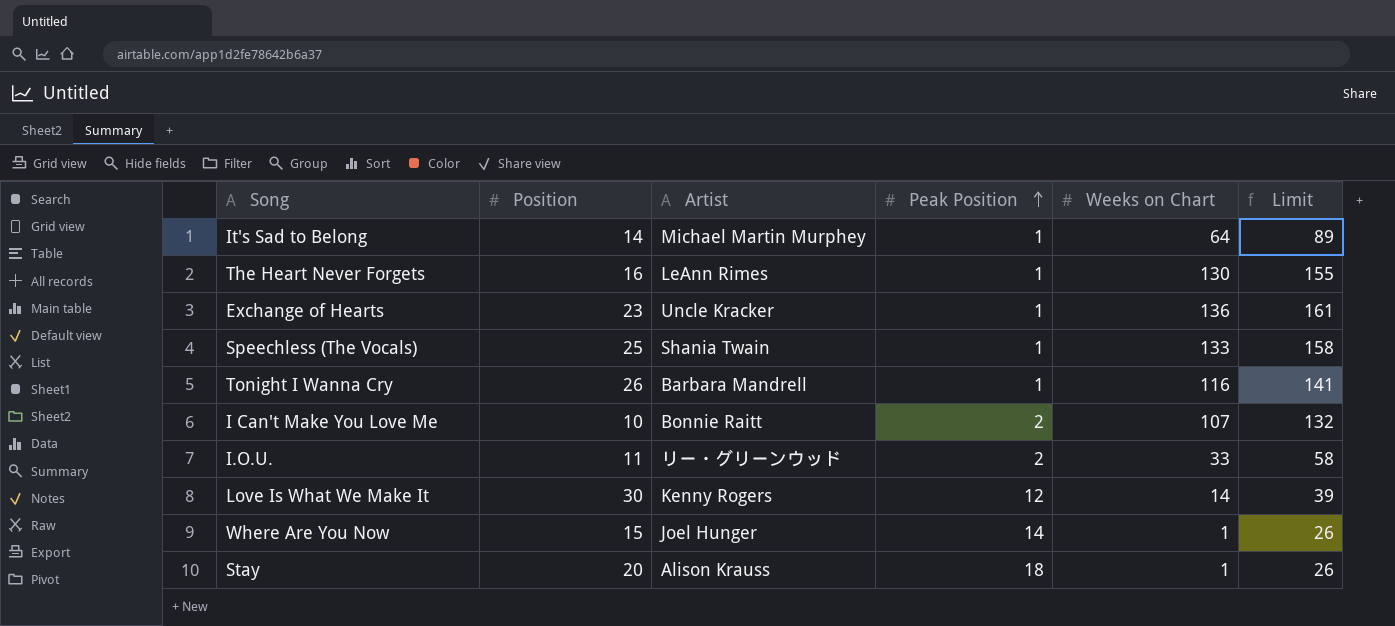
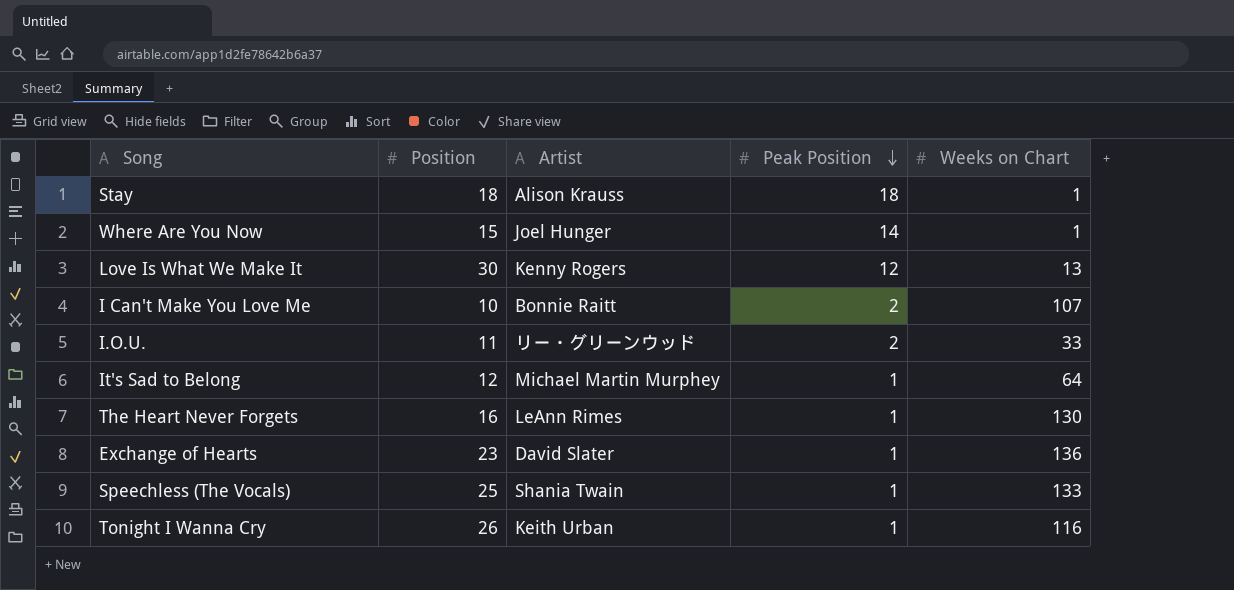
row order: Peak Position ascending -> Peak Position descending
column Limit | formula: [Weeks on Chart] + 25 -> none
Stay | Position: 20 -> 18
Love Is What We Make It | Weeks on Chart: 14 -> 13
It's Sad to Belong | Position: 14 -> 12
Exchange of Hearts | Artist: Uncle Kracker -> David Slater
Tonight I Wanna Cry | Artist: Barbara Mandrell -> Keith Urban

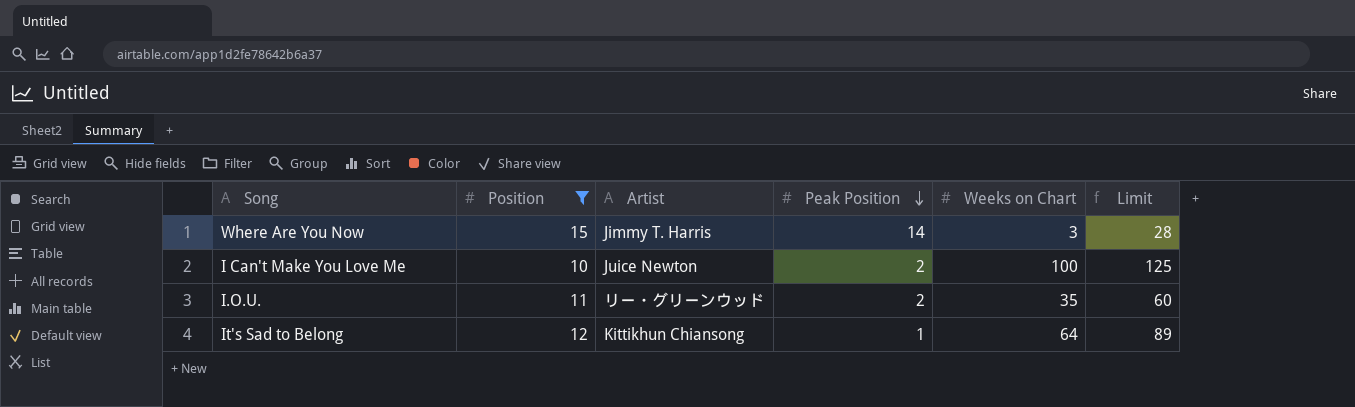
filter: none -> Position <= 15
column Limit | formula: none -> [Weeks on Chart] + 25
Where Are You Now | Artist: Joel Hunger -> Jimmy T. Harris
Where Are You Now | Weeks on Chart: 1 -> 3
I Can't Make You Love Me | Artist: Bonnie Raitt -> Juice Newton
I Can't Make You Love Me | Weeks on Chart: 107 -> 100
I.O.U. | Weeks on Chart: 33 -> 35
It's Sad to Belong | Artist: Michael Martin Murphey -> Kittikhun Chiansong

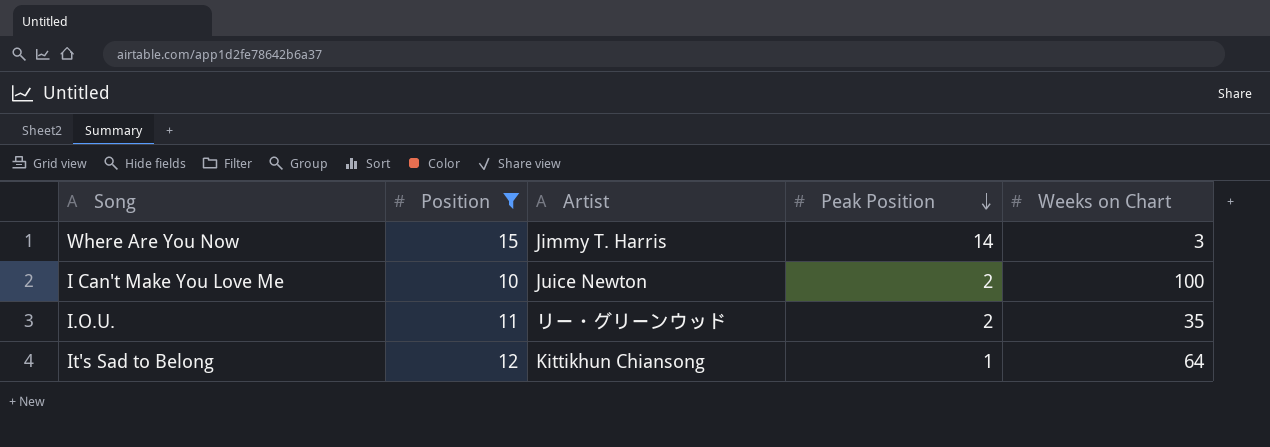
column Limit | formula: [Weeks on Chart] + 25 -> none

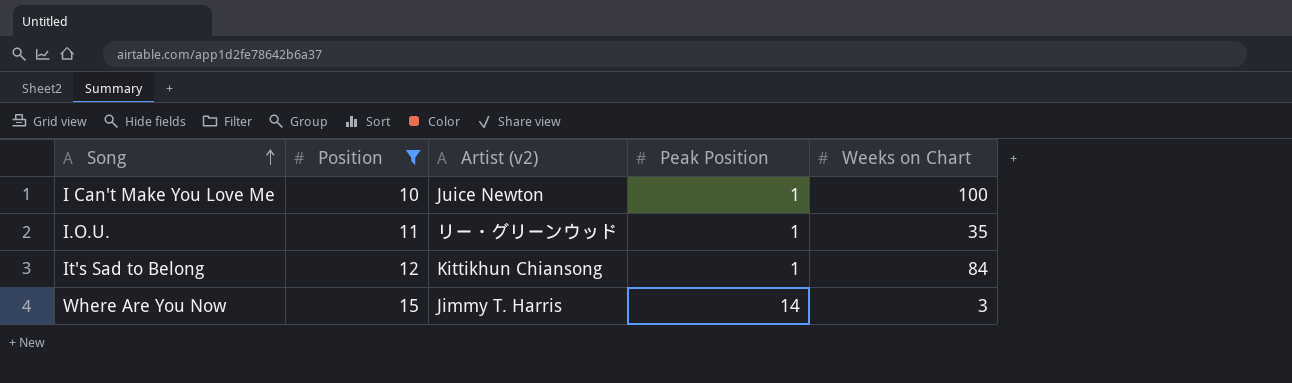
row order: Peak Position descending -> Song ascending
column name: Artist -> Artist (v2)
I Can't Make You Love Me | Peak Position: 2 -> 1
I.O.U. | Peak Position: 2 -> 1
It's Sad to Belong | Weeks on Chart: 64 -> 84

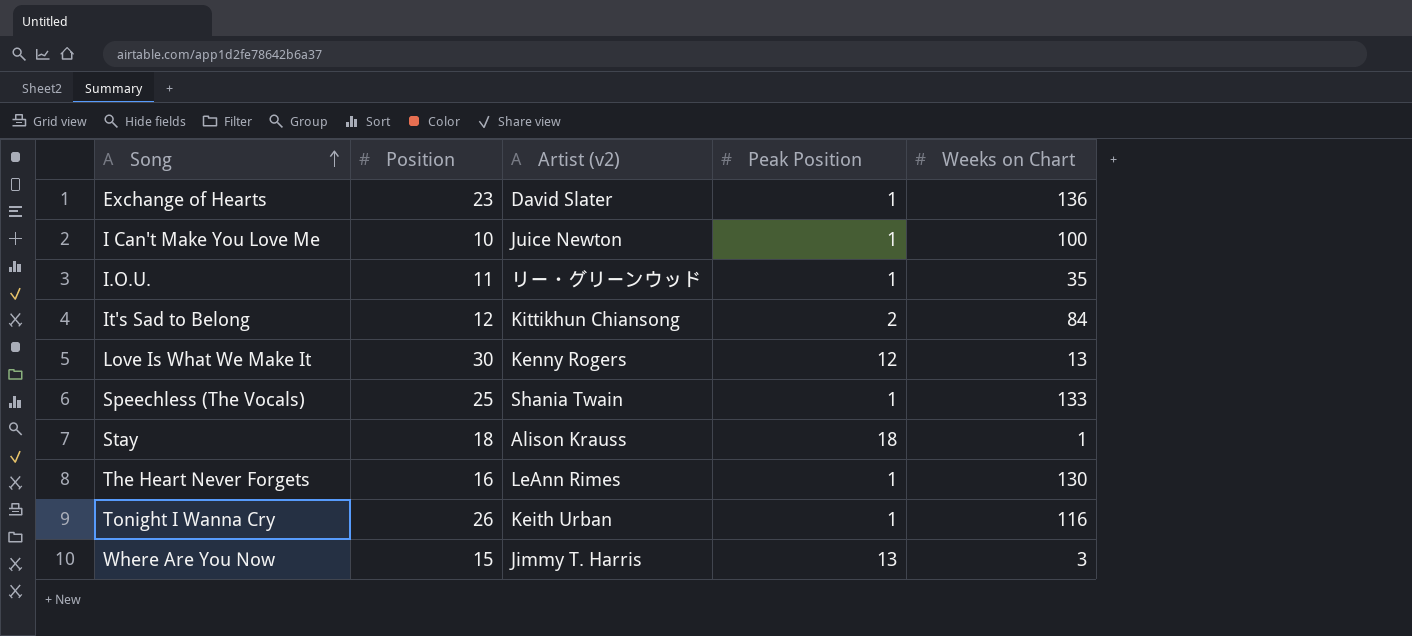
filter: Position <= 15 -> none
It's Sad to Belong | Peak Position: 1 -> 2
Where Are You Now | Peak Position: 14 -> 13

